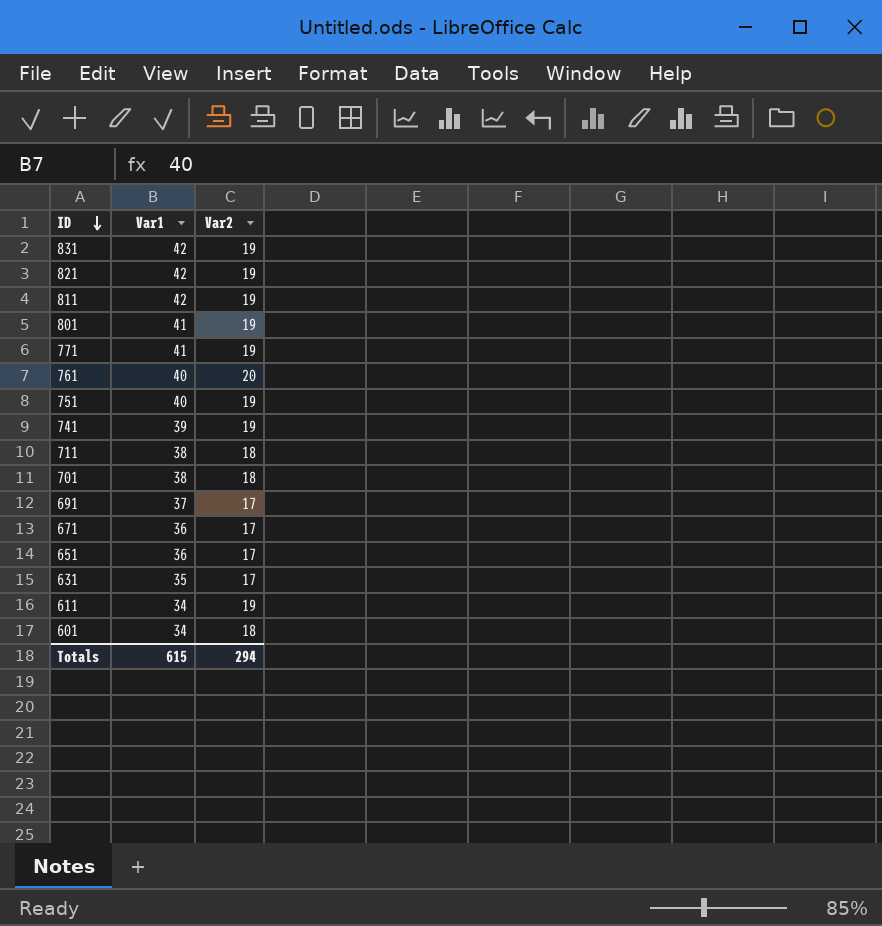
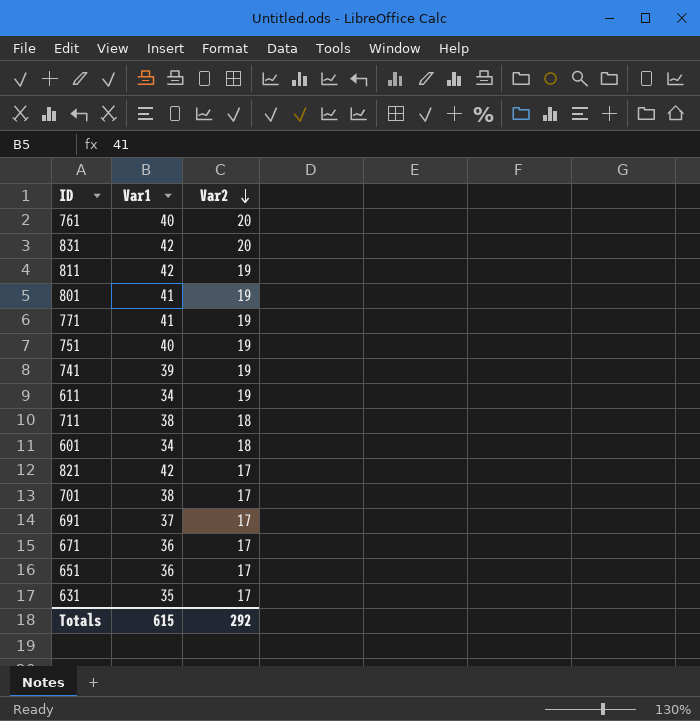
row order: ID descending -> Var2 descending
831 | Var2: 19 -> 20
821 | Var2: 19 -> 17
701 | Var2: 18 -> 17
Totals | Var2: 294 -> 292

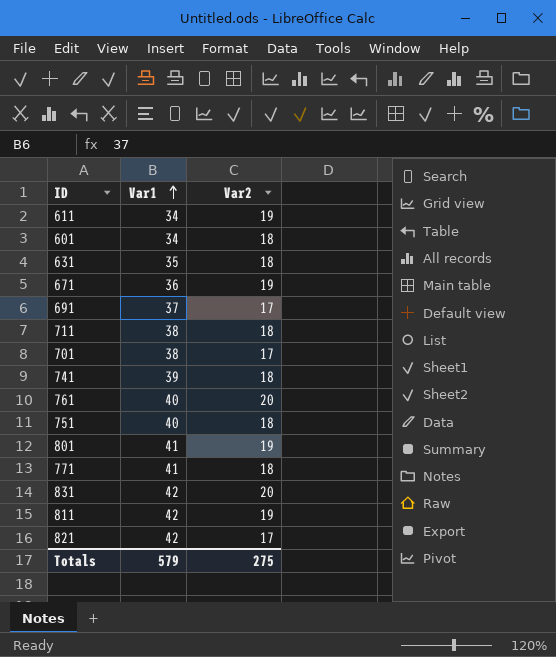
row order: Var2 descending -> Var1 ascending
row 651: 36 | 17 -> none
631 | Var2: 17 -> 18
671 | Var2: 17 -> 19
741 | Var2: 19 -> 18
751 | Var2: 19 -> 18
771 | Var2: 19 -> 18
Totals | Var1: 615 -> 579
Totals | Var2: 292 -> 275

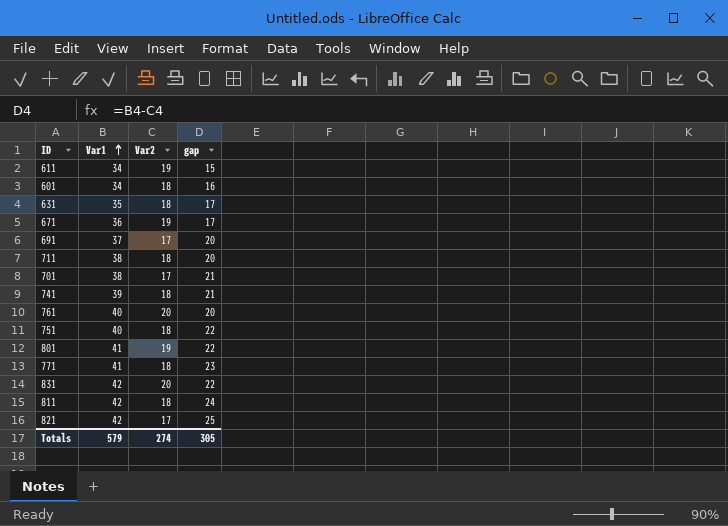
column gap | formula: none -> [Var1] - [Var2]
811 | Var2: 19 -> 18
Totals | Var2: 275 -> 274

